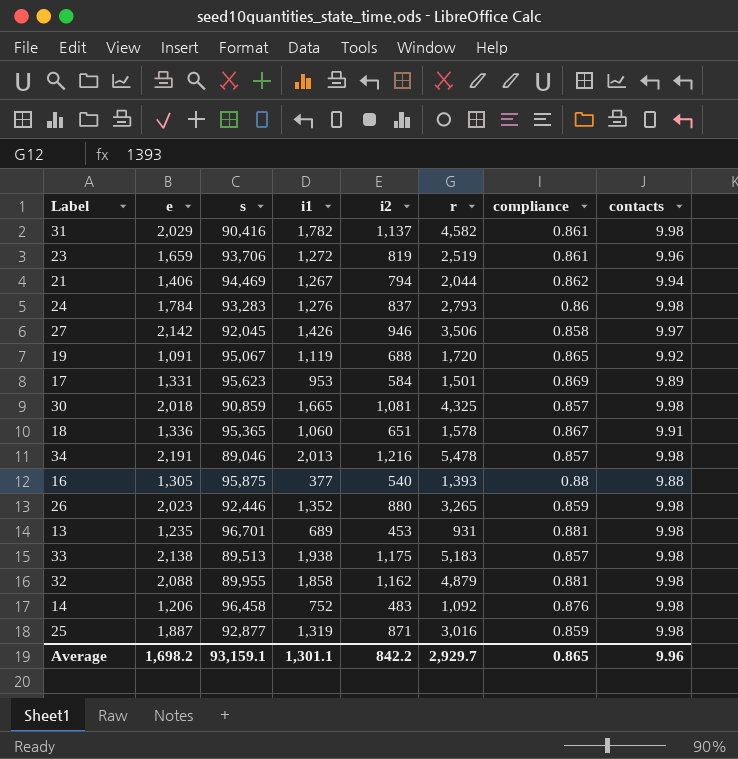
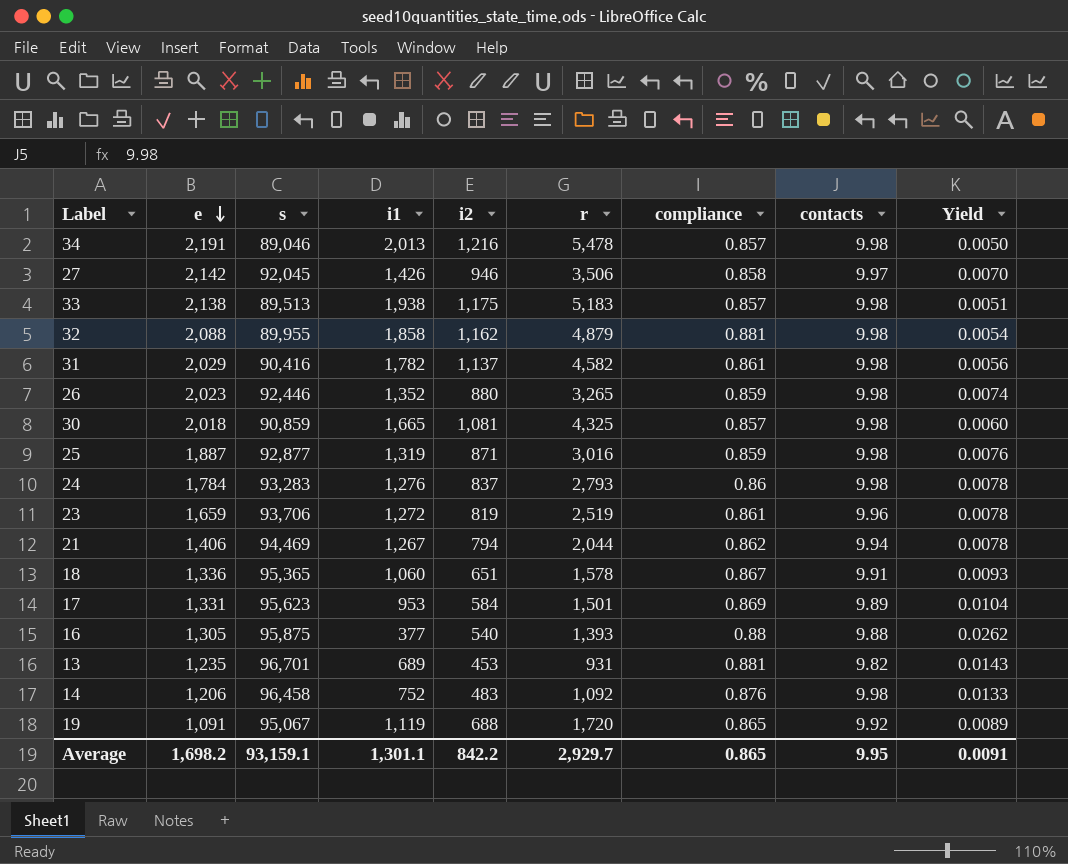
row order: none -> e descending
column Yield | formula: none -> [contacts] / [i1]
13 | contacts: 9.98 -> 9.82
Average | contacts: 9.96 -> 9.95

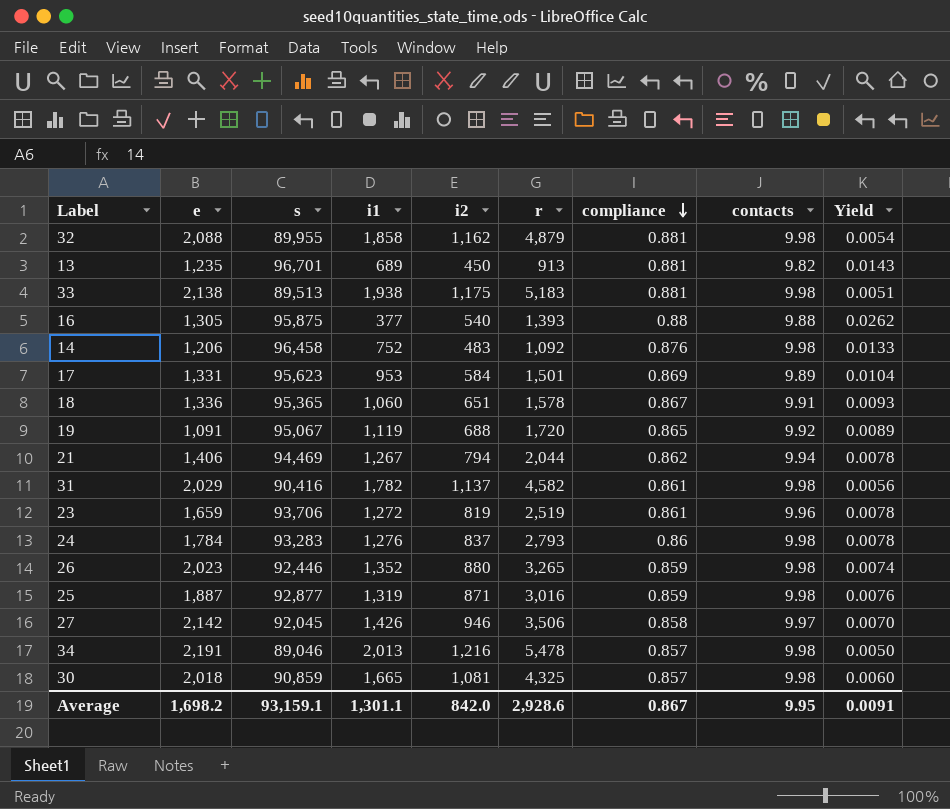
row order: e descending -> compliance descending
13 | i2: 453 -> 450
13 | r: 931 -> 913
33 | compliance: 0.857 -> 0.881
Average | i2: 842.2 -> 842.0
Average | r: 2,929.7 -> 2,928.6
Average | compliance: 0.865 -> 0.867

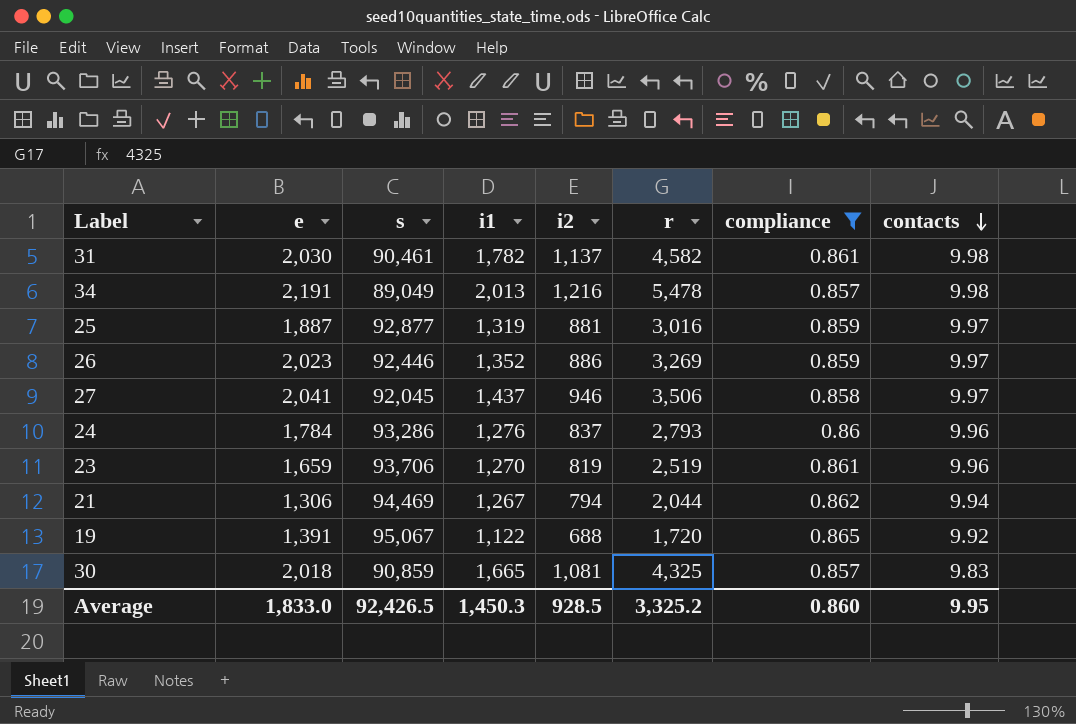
filter: none -> compliance <= 0.865
row order: compliance descending -> contacts descending
column Yield | formula: [contacts] / [i1] -> none
31 | e: 2,029 -> 2,030
31 | s: 90,416 -> 90,461
34 | s: 89,046 -> 89,049
25 | i2: 871 -> 881
25 | contacts: 9.98 -> 9.97
26 | i2: 880 -> 886
26 | r: 3,265 -> 3,269
26 | contacts: 9.98 -> 9.97
27 | e: 2,142 -> 2,041
27 | i1: 1,426 -> 1,437
24 | s: 93,283 -> 93,286
24 | contacts: 9.98 -> 9.96
23 | i1: 1,272 -> 1,270
21 | e: 1,406 -> 1,306
19 | e: 1,091 -> 1,391
19 | i1: 1,119 -> 1,122
30 | contacts: 9.98 -> 9.83
Average | e: 1,698.2 -> 1,833.0
Average | s: 93,159.1 -> 92,426.5
Average | i1: 1,301.1 -> 1,450.3
Average | i2: 842.0 -> 928.5
Average | r: 2,928.6 -> 3,325.2
Average | compliance: 0.867 -> 0.860

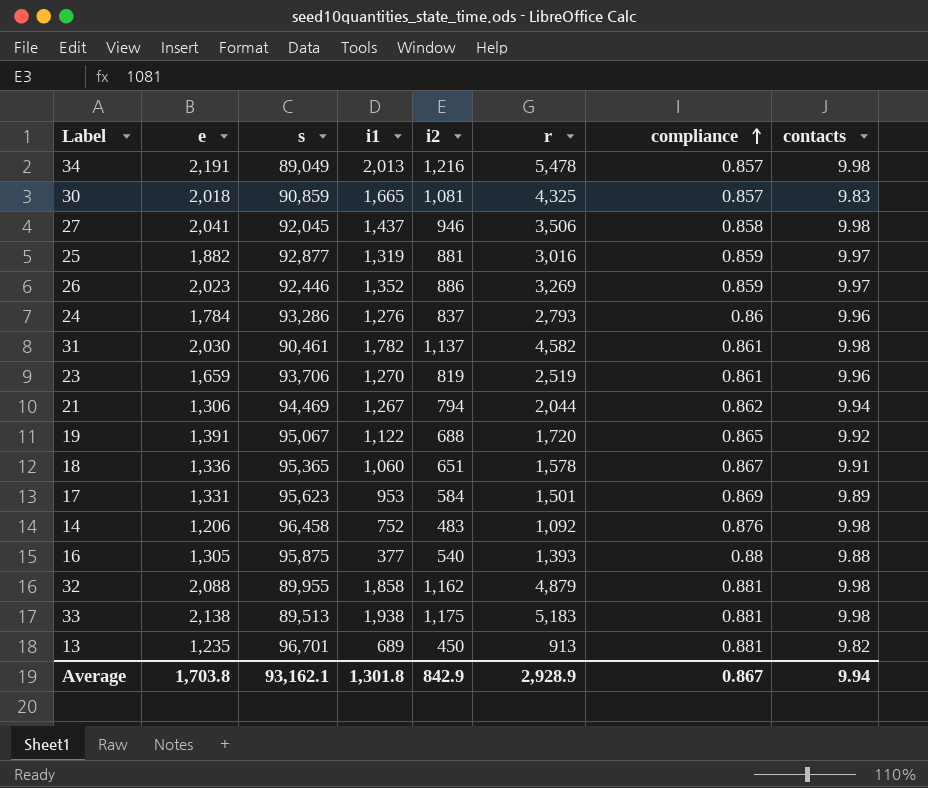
filter: compliance <= 0.865 -> none
row order: contacts descending -> compliance ascending
27 | contacts: 9.97 -> 9.98
25 | e: 1,887 -> 1,882
Average | e: 1,833.0 -> 1,703.8
Average | s: 92,426.5 -> 93,162.1
Average | i1: 1,450.3 -> 1,301.8
Average | i2: 928.5 -> 842.9
Average | r: 3,325.2 -> 2,928.9
Average | compliance: 0.860 -> 0.867
Average | contacts: 9.95 -> 9.94

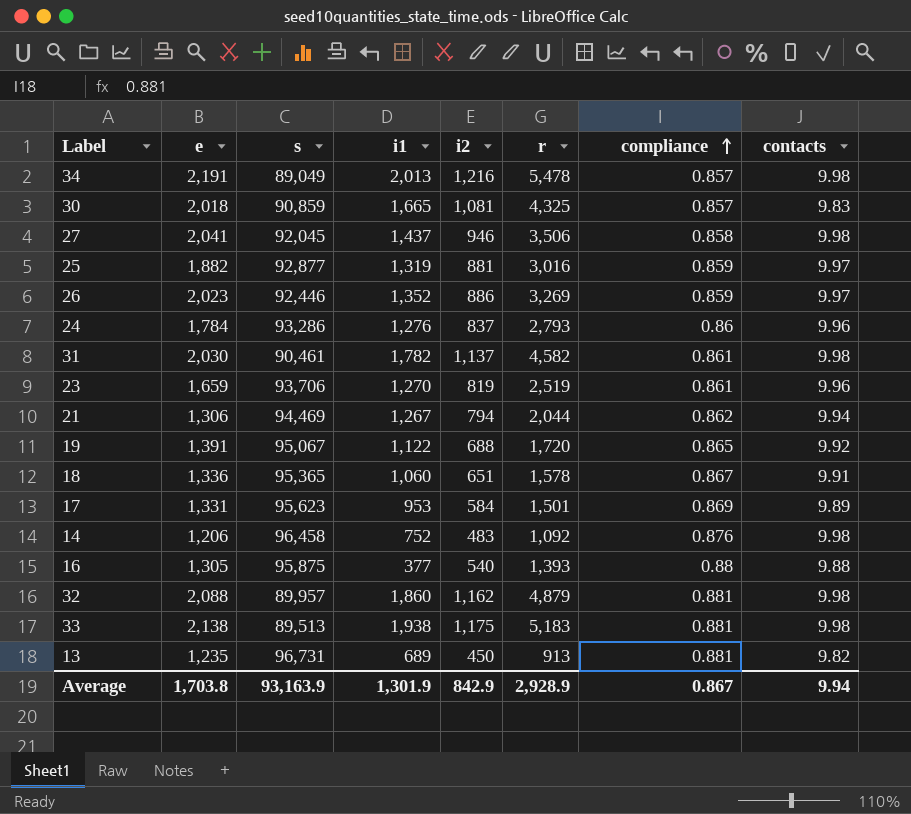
32 | s: 89,955 -> 89,957
32 | i1: 1,858 -> 1,860
13 | s: 96,701 -> 96,731
Average | s: 93,162.1 -> 93,163.9
Average | i1: 1,301.8 -> 1,301.9

